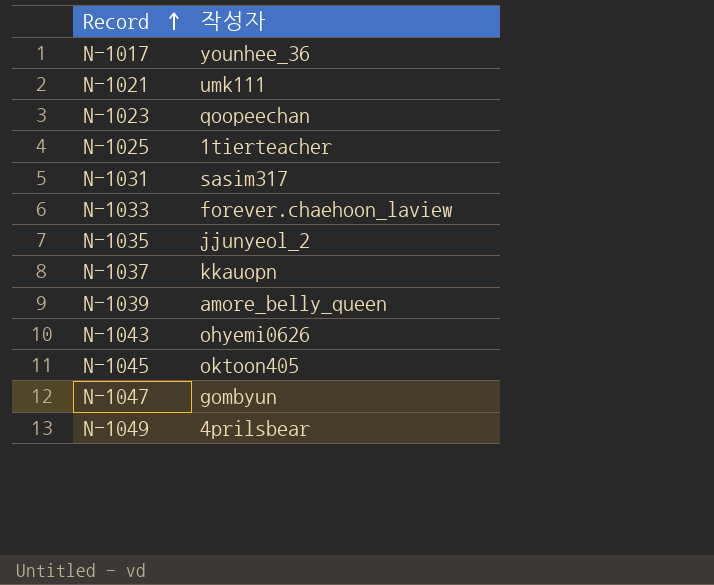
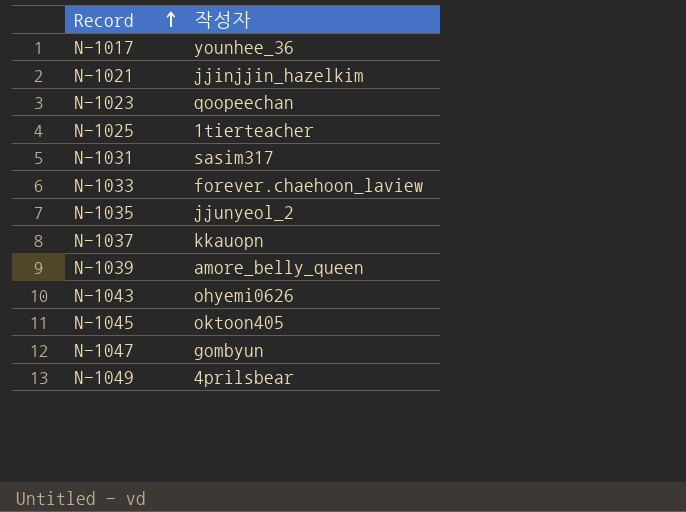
N-1021 | 작성자: umk111 -> jjinjjin_hazelkim

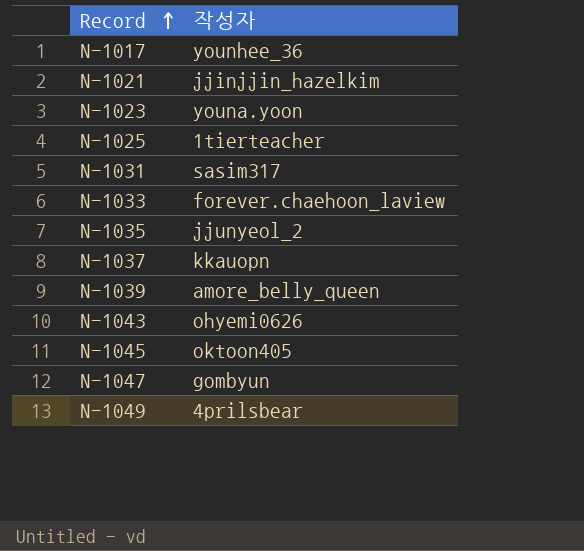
N-1023 | 작성자: qoopeechan -> youna.yoon

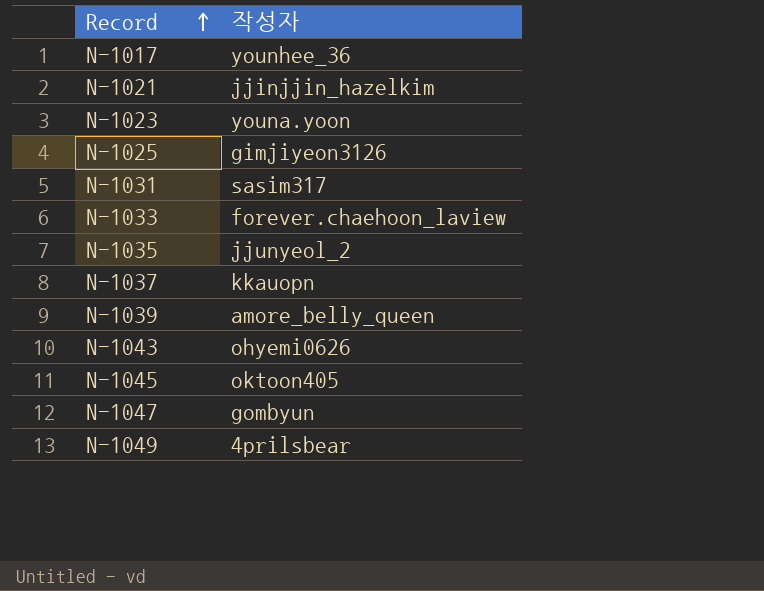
N-1025 | 작성자: 1tierteacher -> gimjiyeon3126

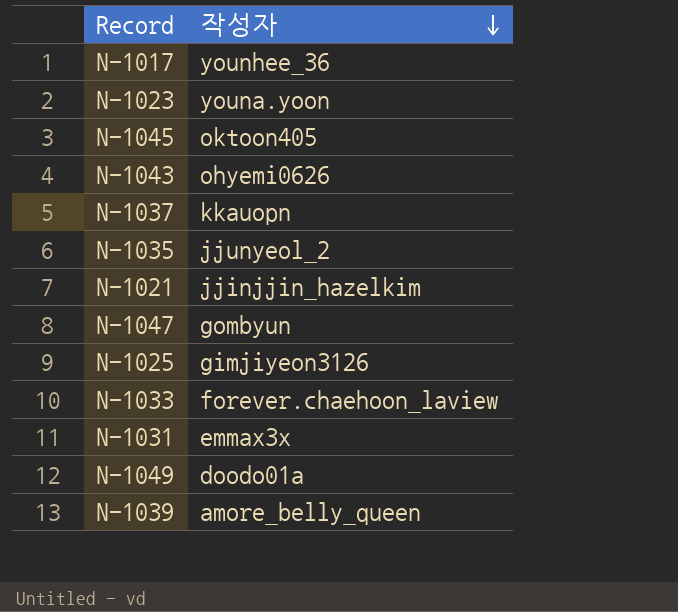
row order: Record ascending -> 작성자 descending
N-1031 | 작성자: sasim317 -> emmax3x
N-1049 | 작성자: 4prilsbear -> doodo01a

